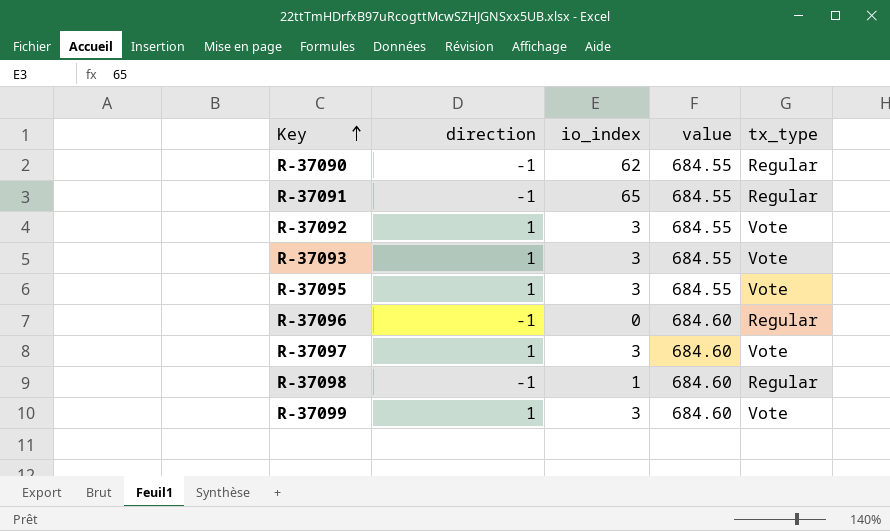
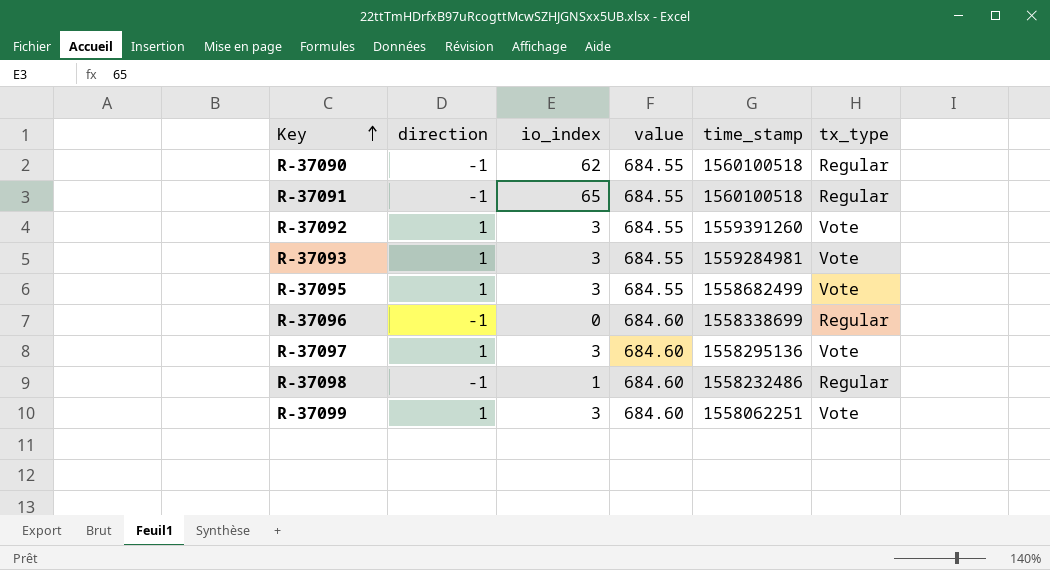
column time_stamp | position: none -> 5

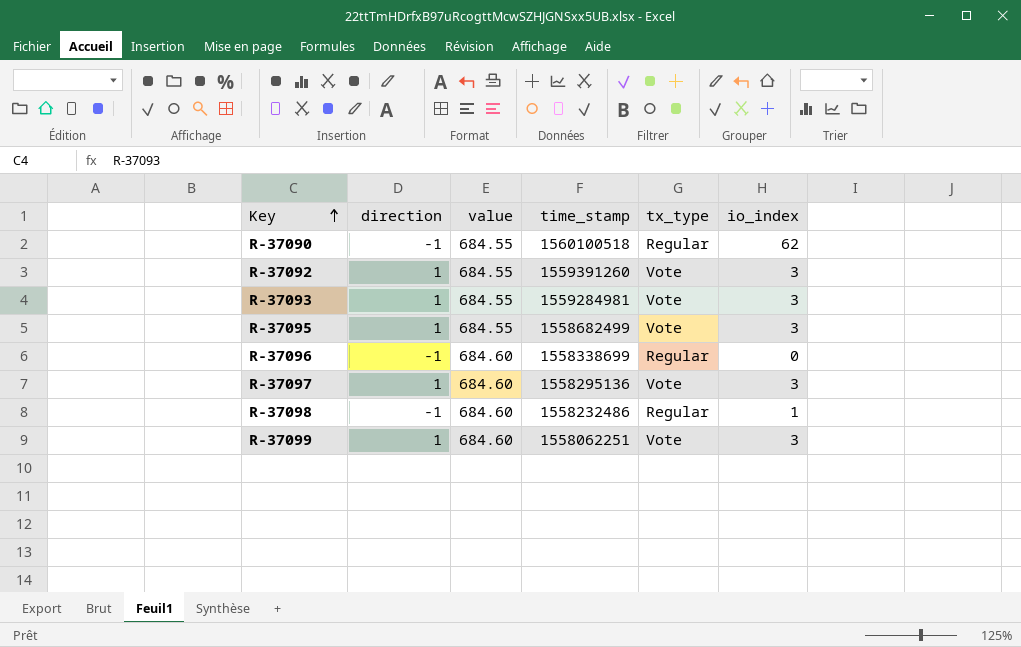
column io_index | position: 3 -> 6
row R-37091: -1 | 65 | 684.55 | 1560100518 | Regular -> none

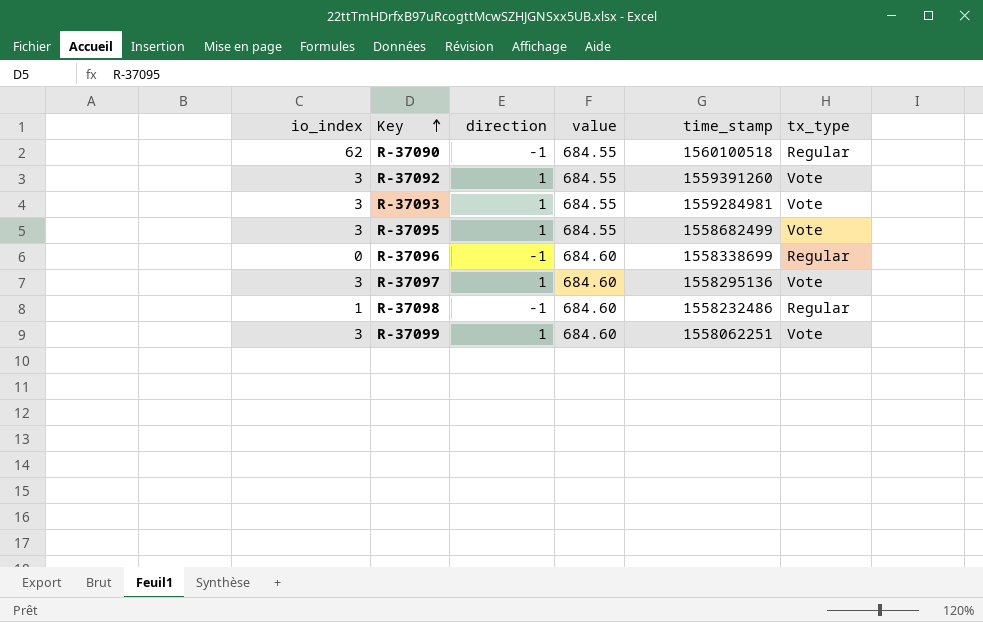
column io_index | position: 6 -> 1

